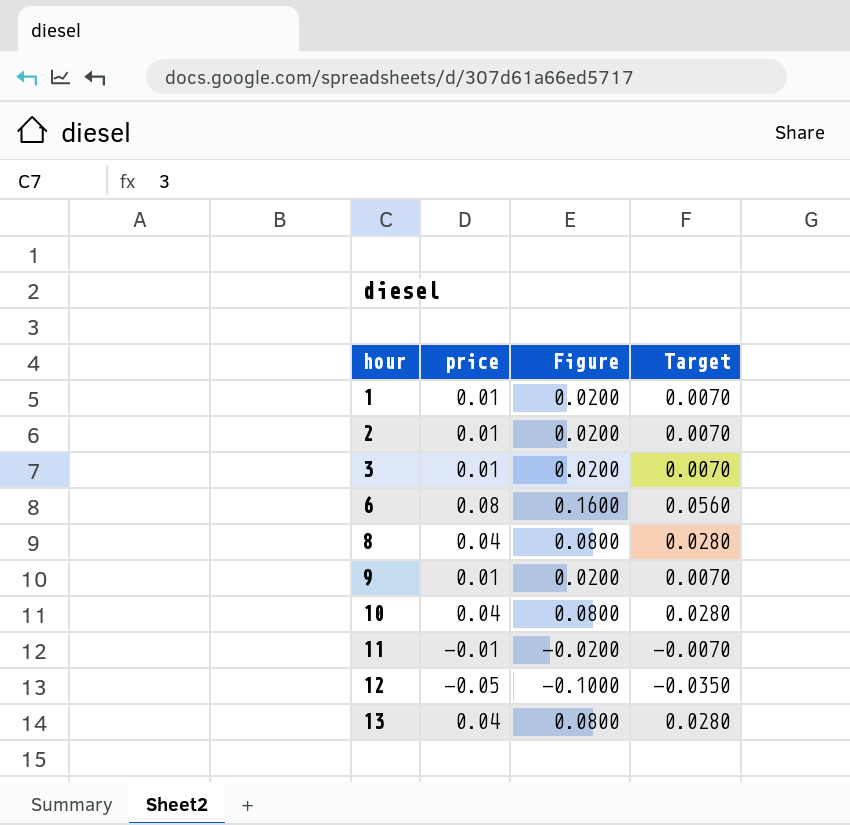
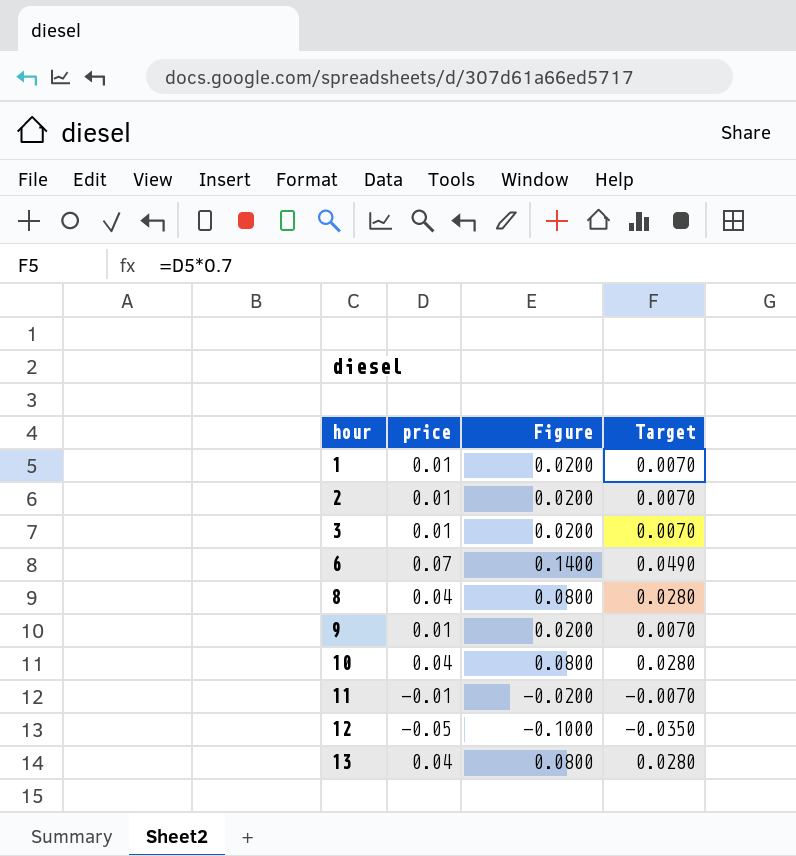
6 | price: 0.08 -> 0.07
6 | Figure: 0.1600 -> 0.1400
6 | Target: 0.0560 -> 0.0490

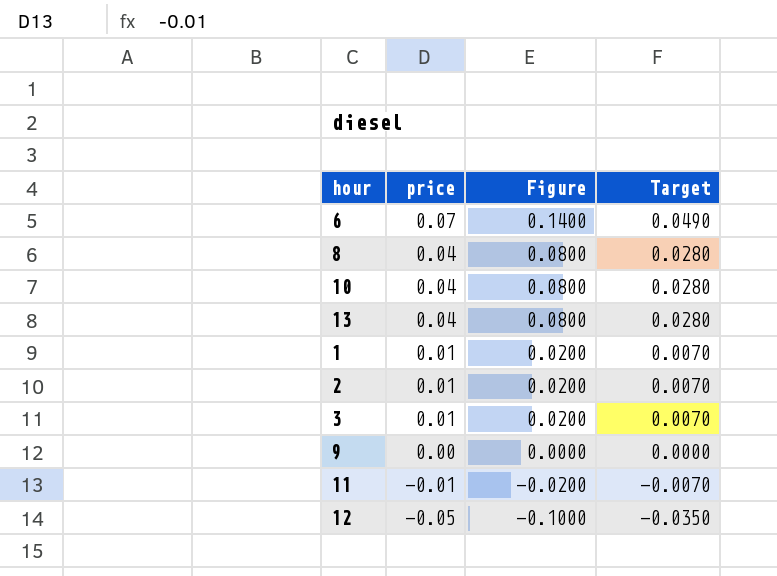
row order: hour ascending -> price descending
9 | price: 0.01 -> 0.00
9 | Figure: 0.0200 -> 0.0000
9 | Target: 0.0070 -> 0.0000

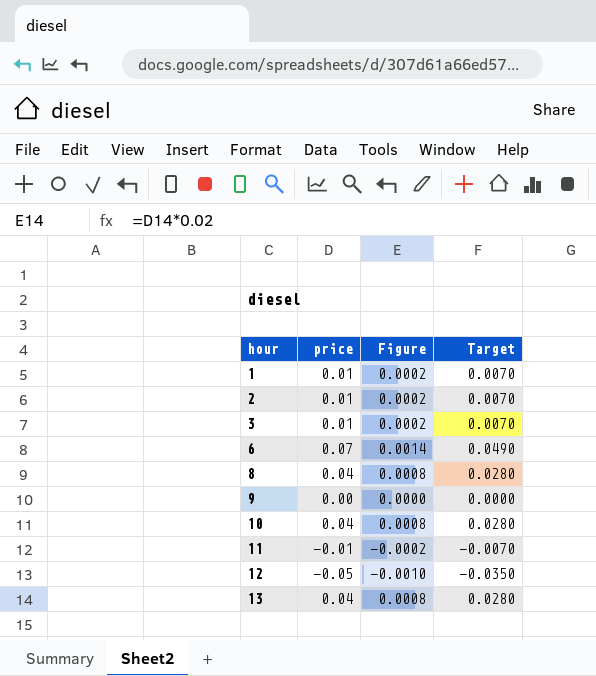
row order: price descending -> hour ascending
column Figure | formula: [price] * 2 -> [price] * 0.02

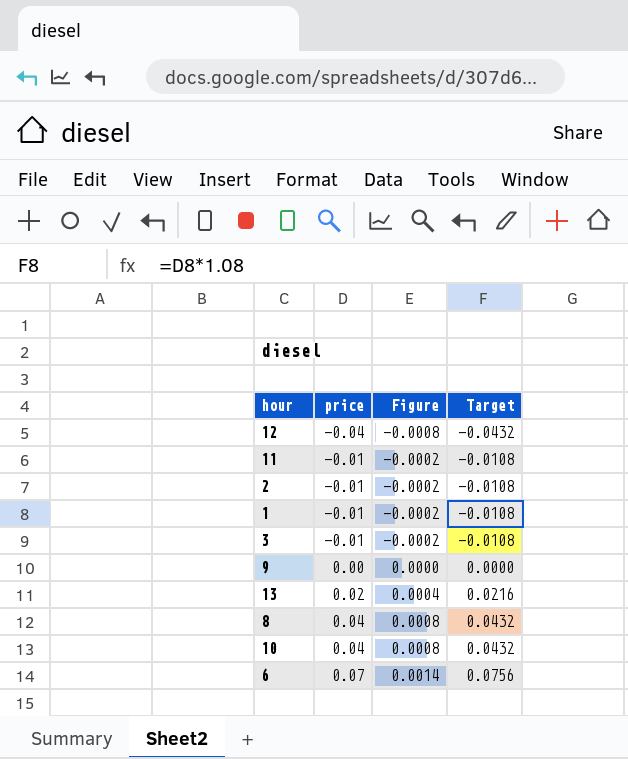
row order: hour ascending -> price ascending
column Target | formula: [price] * 0.7 -> [price] * 1.08
12 | price: -0.05 -> -0.04
12 | Figure: -0.0010 -> -0.0008
2 | price: 0.01 -> -0.01
2 | Figure: 0.0002 -> -0.0002
1 | price: 0.01 -> -0.01
1 | Figure: 0.0002 -> -0.0002
3 | price: 0.01 -> -0.01
3 | Figure: 0.0002 -> -0.0002
13 | price: 0.04 -> 0.02
13 | Figure: 0.0008 -> 0.0004

